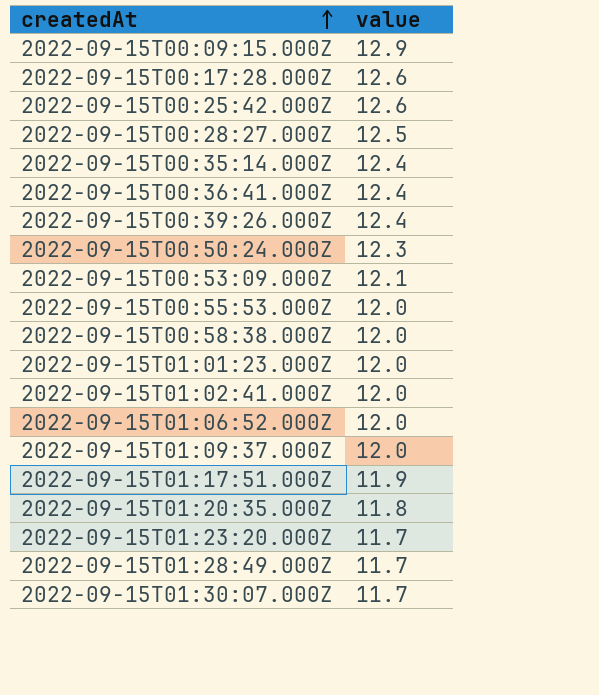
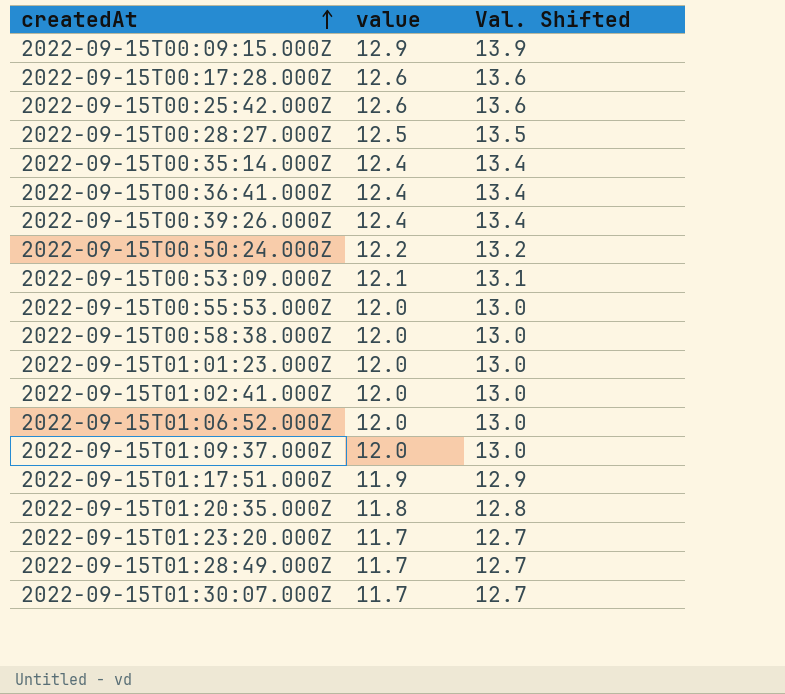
column Val. Shifted | formula: none -> [value] + 1
2022-09-15T00:50:24.000Z | value: 12.3 -> 12.2

